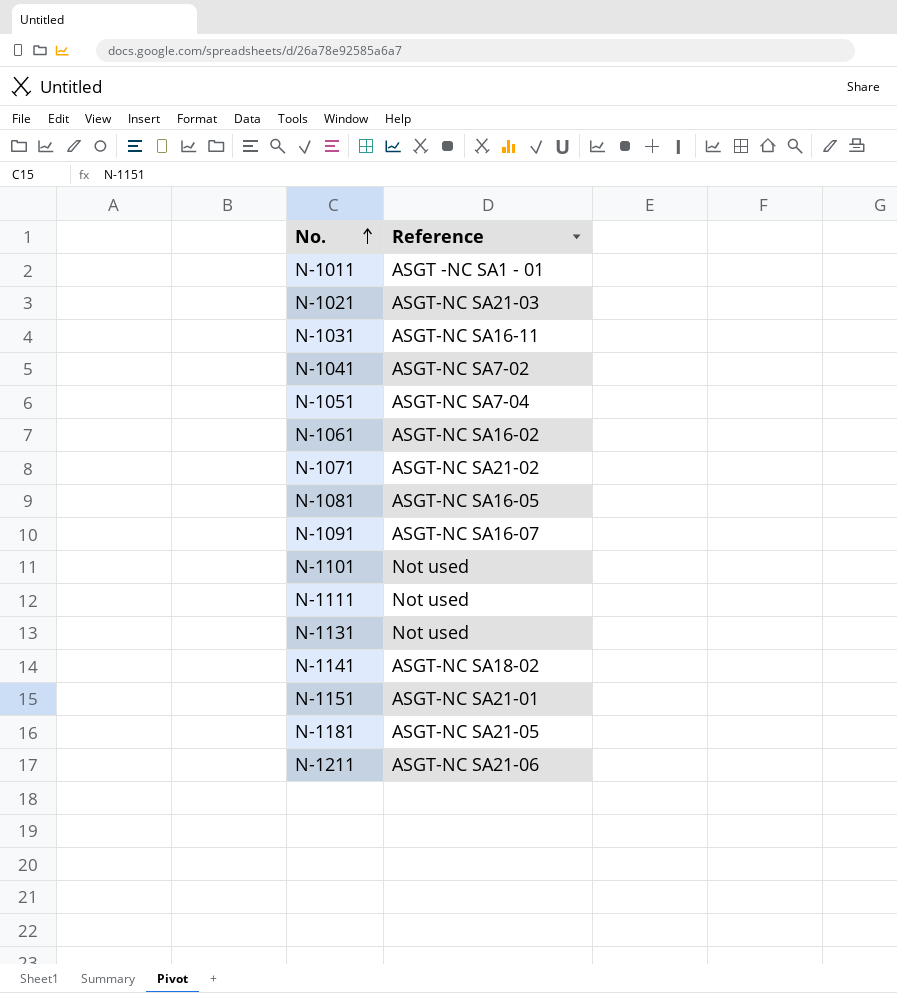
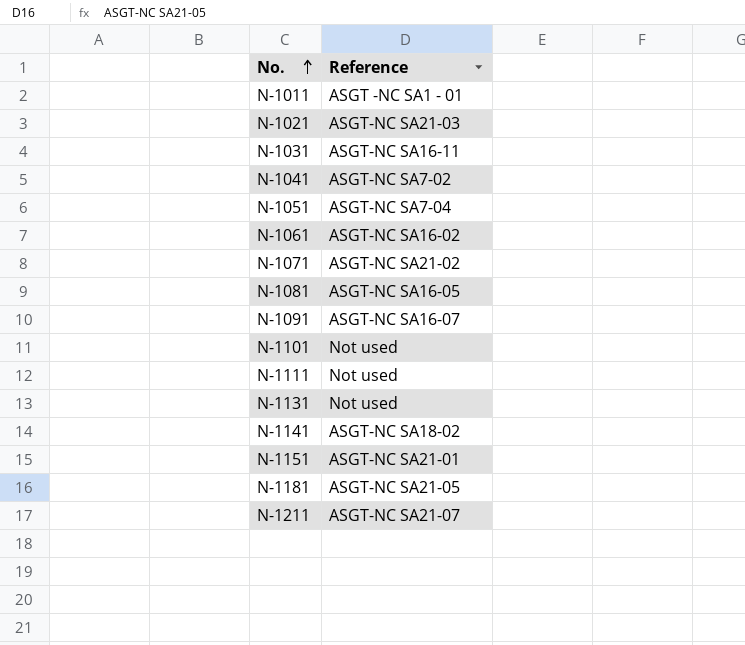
N-1211 | Reference: ASGT-NC SA21-06 -> ASGT-NC SA21-07

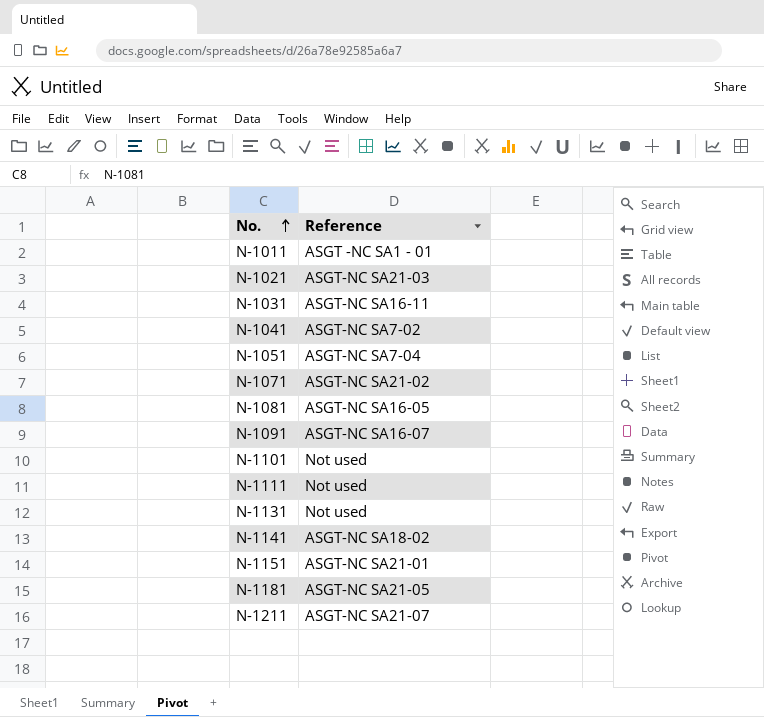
row N-1061: ASGT-NC SA16-02 -> none

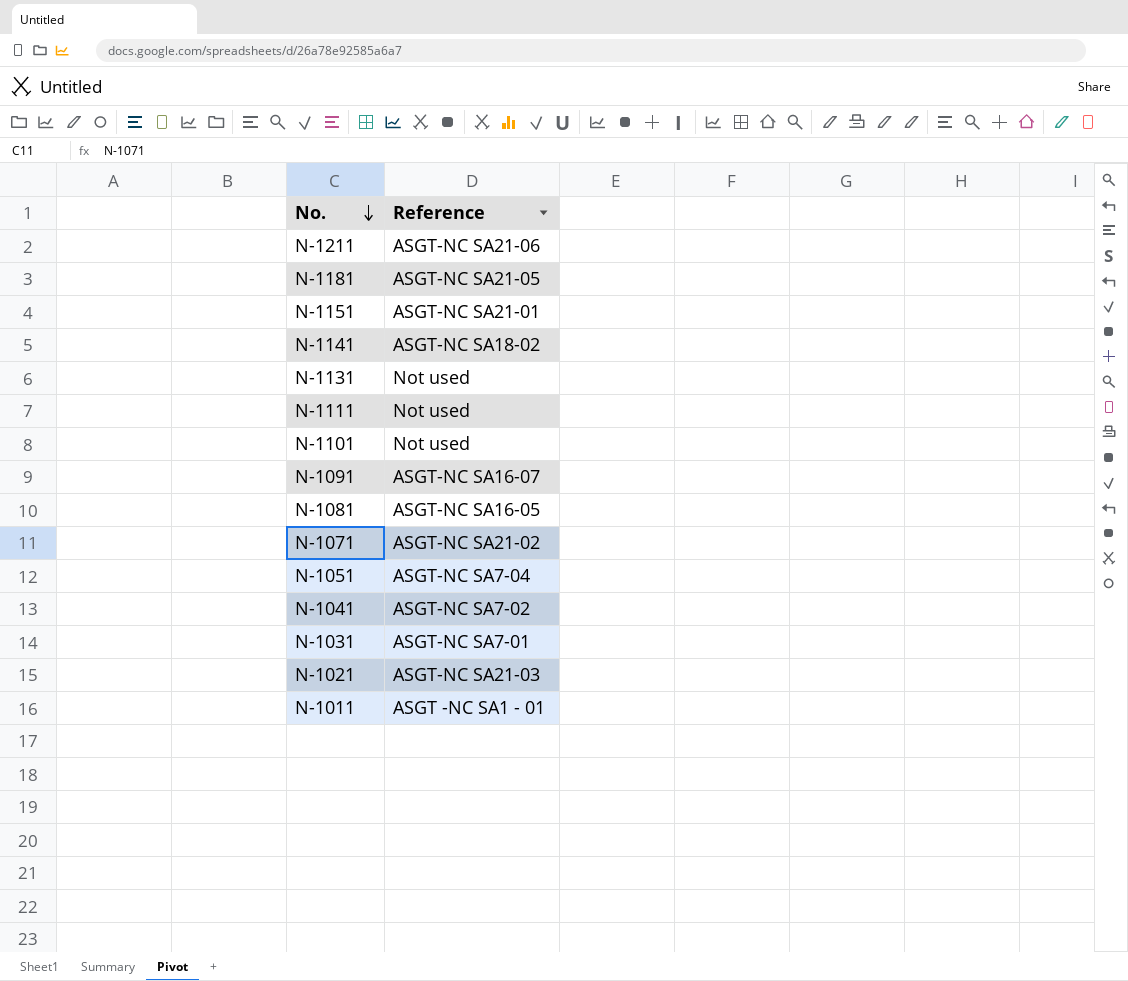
row order: No. ascending -> No. descending
N-1211 | Reference: ASGT-NC SA21-07 -> ASGT-NC SA21-06
N-1031 | Reference: ASGT-NC SA16-11 -> ASGT-NC SA7-01

